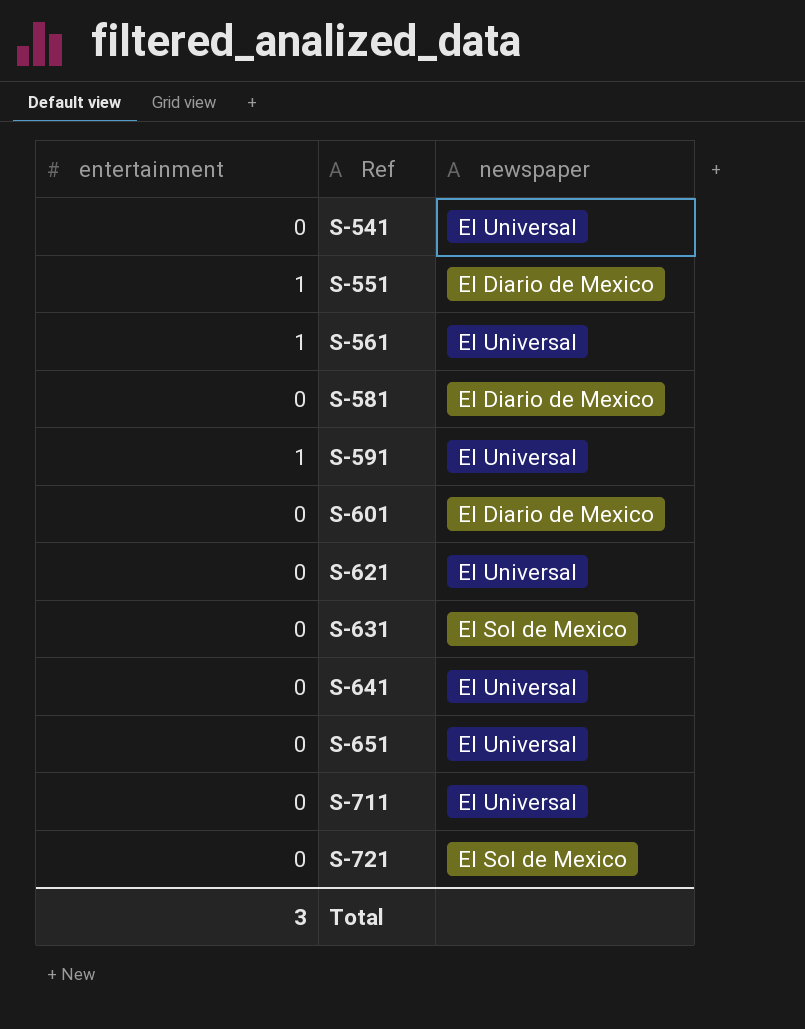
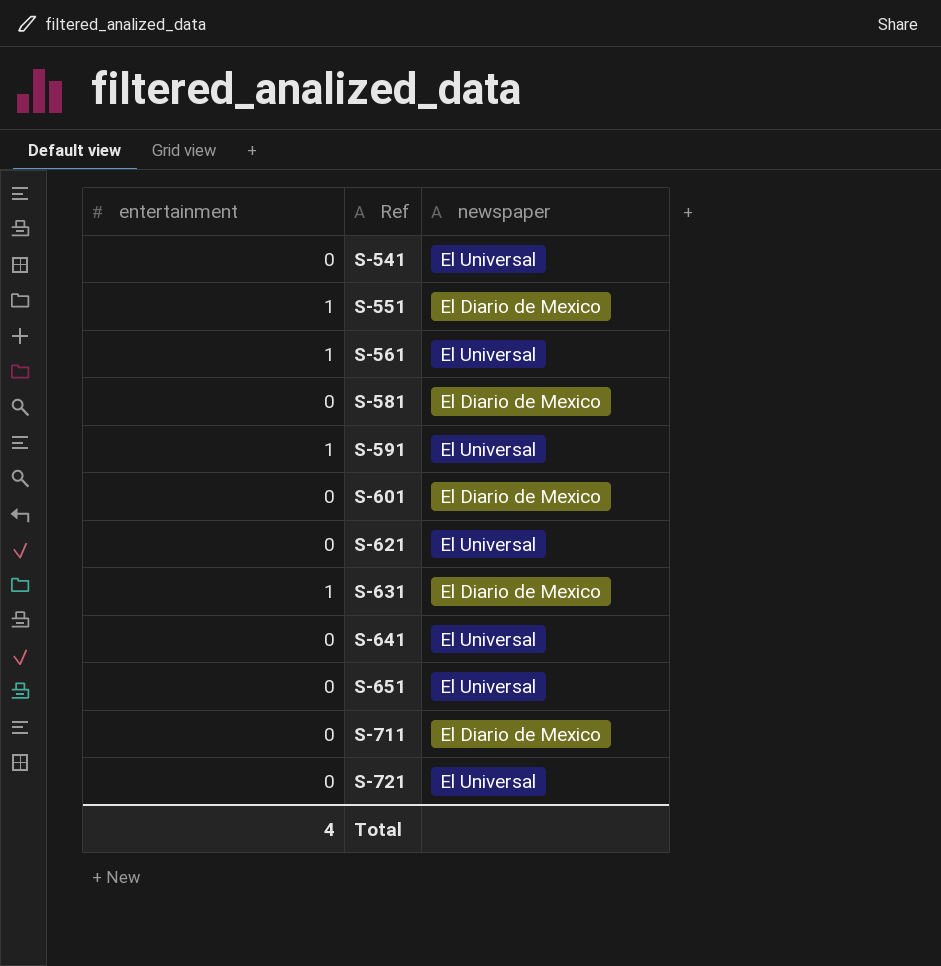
S-631 | entertainment: 0 -> 1
S-631 | newspaper: El Sol de Mexico -> El Diario de Mexico
S-711 | newspaper: El Universal -> El Diario de Mexico
S-721 | newspaper: El Sol de Mexico -> El Universal
Total | entertainment: 3 -> 4

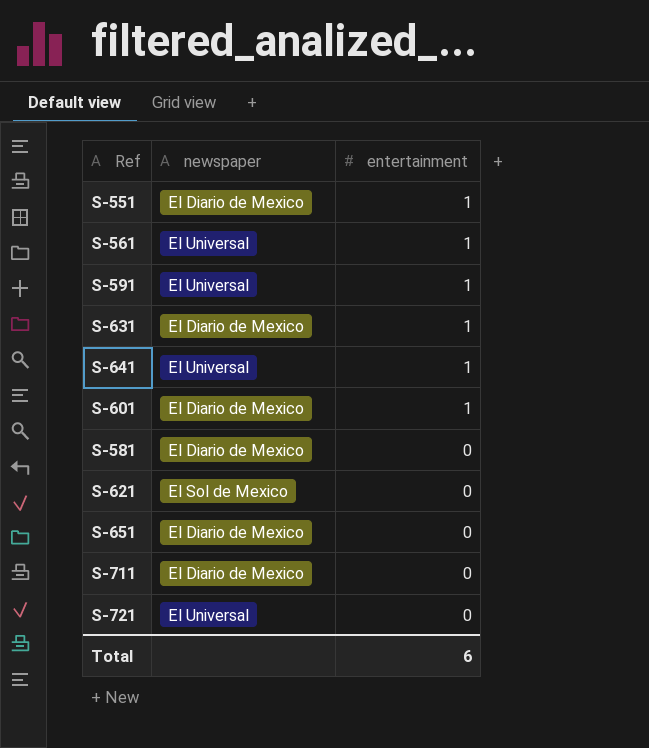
row order: Ref ascending -> entertainment descending
column entertainment | position: 1 -> 3
row S-541: 0 | El Universal -> none
S-641 | entertainment: 0 -> 1
S-601 | entertainment: 0 -> 1
S-621 | newspaper: El Universal -> El Sol de Mexico
S-651 | newspaper: El Universal -> El Diario de Mexico
Total | entertainment: 4 -> 6

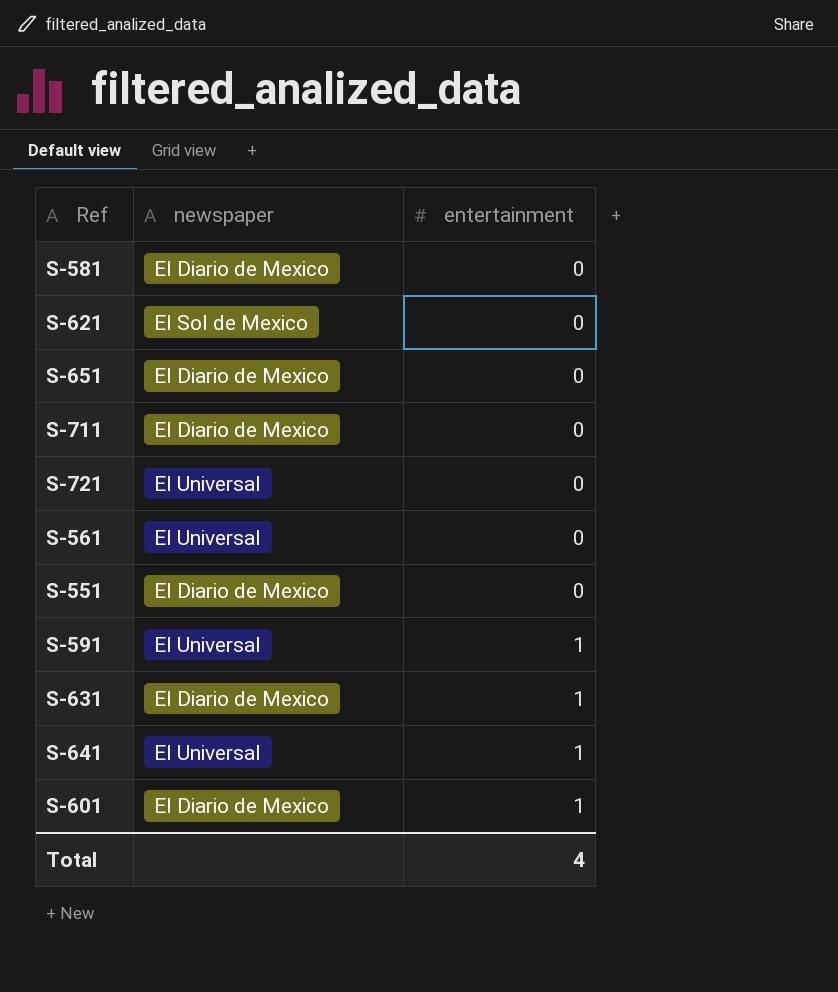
row order: entertainment descending -> entertainment ascending
S-561 | entertainment: 1 -> 0
S-551 | entertainment: 1 -> 0
Total | entertainment: 6 -> 4

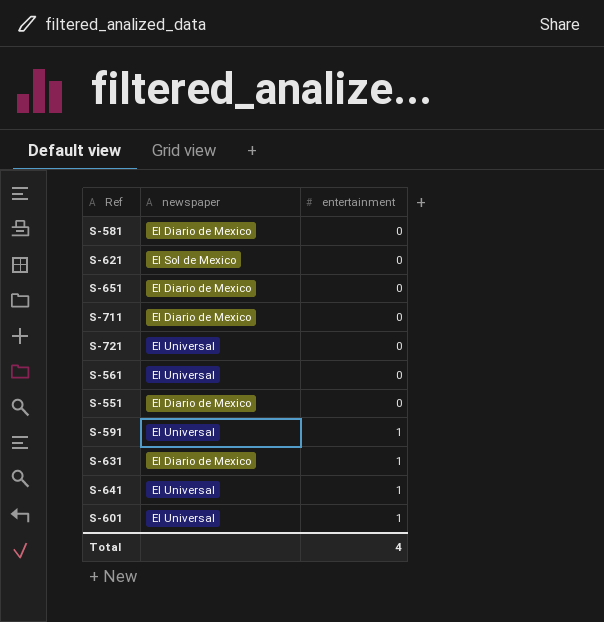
S-601 | newspaper: El Diario de Mexico -> El Universal

